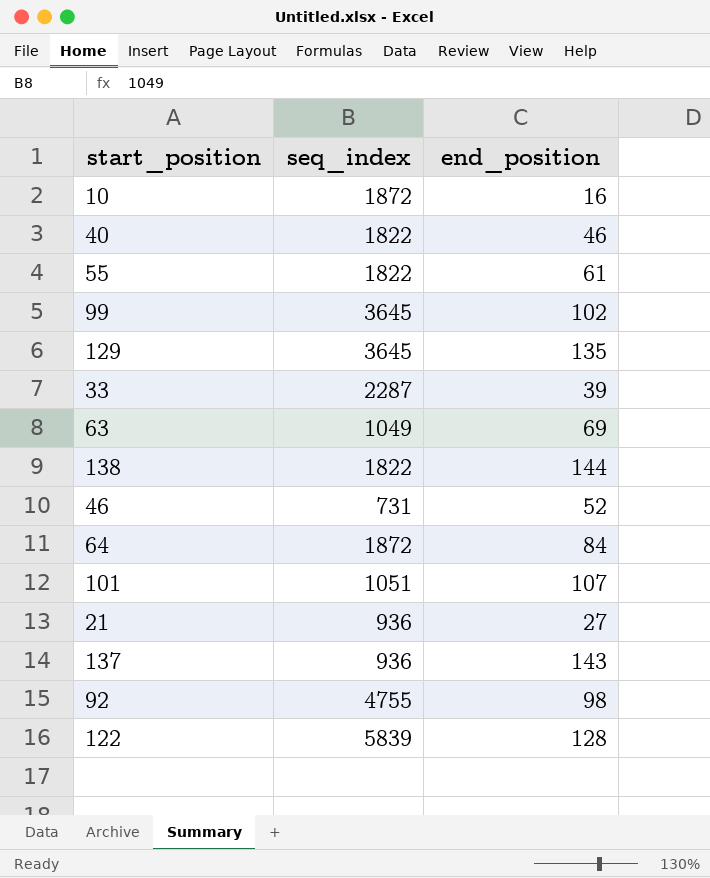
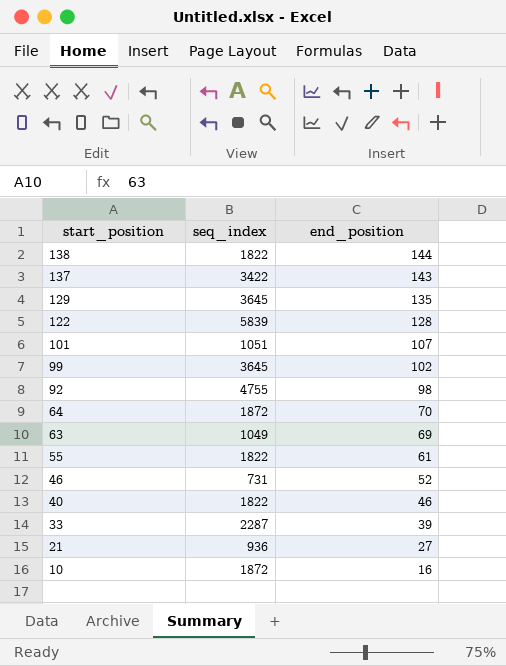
row order: none -> start_position descending
137 | seq_index: 936 -> 3422
64 | end_position: 84 -> 70

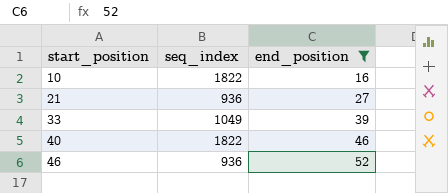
filter: none -> end_position <= 52
row order: start_position descending -> start_position ascending
10 | seq_index: 1872 -> 1822
33 | seq_index: 2287 -> 1049
46 | seq_index: 731 -> 936

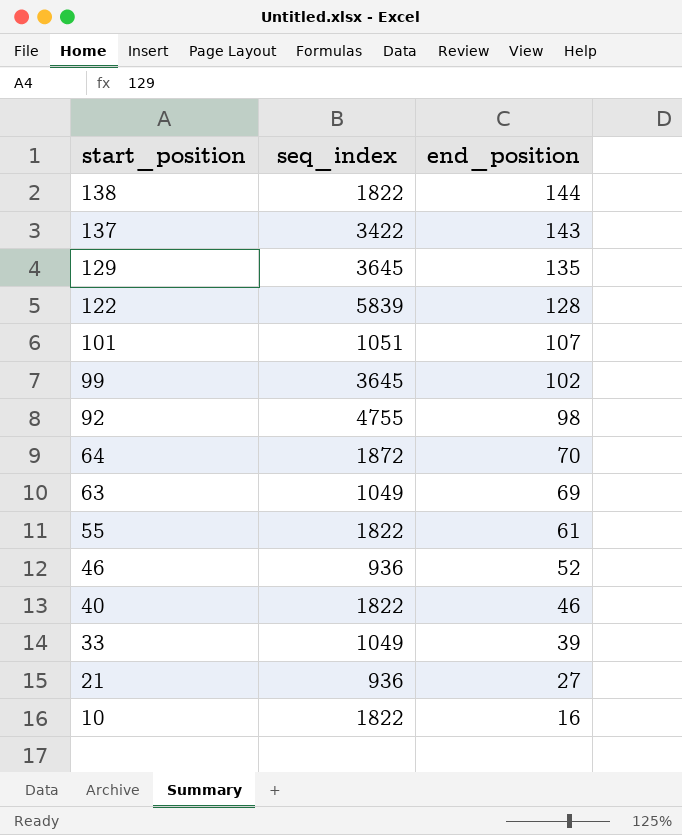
filter: end_position <= 52 -> none
row order: start_position ascending -> start_position descending

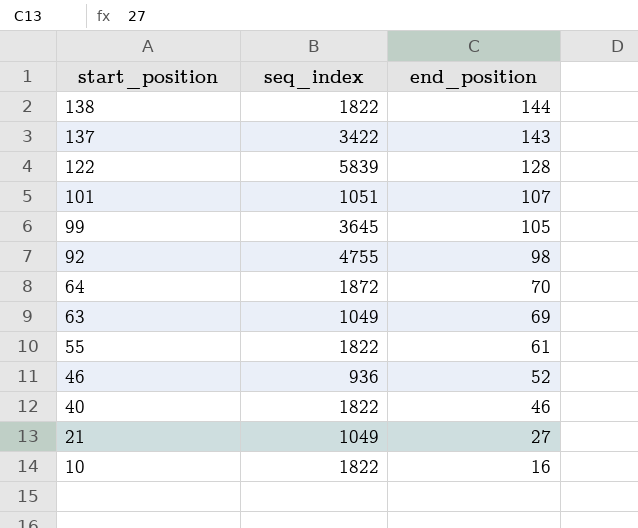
row 129: 3645 | 135 -> none
row 33: 1049 | 39 -> none
99 | end_position: 102 -> 105
21 | seq_index: 936 -> 1049

